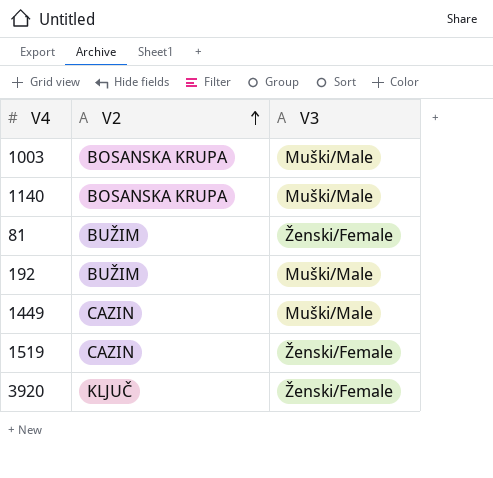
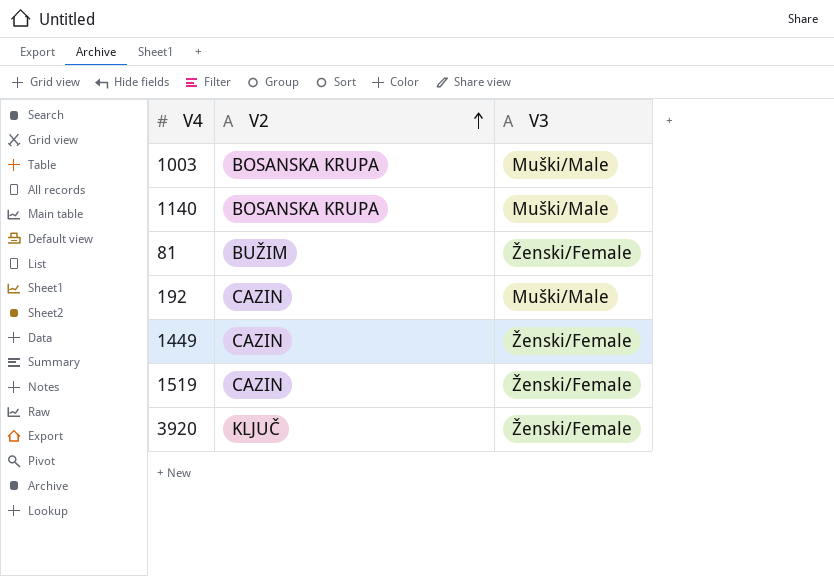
192 | V2: BUŽIM -> CAZIN
1449 | V3: Muški/Male -> Ženski/Female

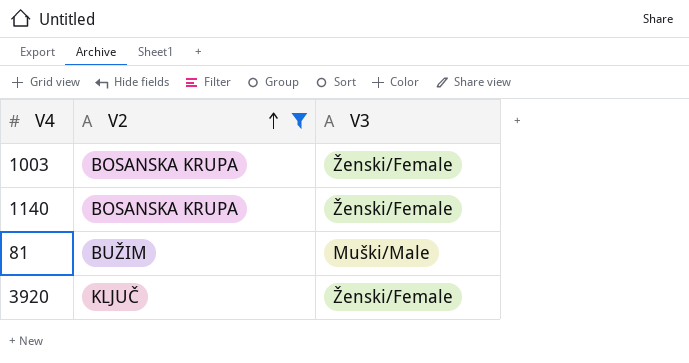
filter: none -> V2 != CAZIN
1003 | V3: Muški/Male -> Ženski/Female
1140 | V3: Muški/Male -> Ženski/Female
81 | V3: Ženski/Female -> Muški/Male

